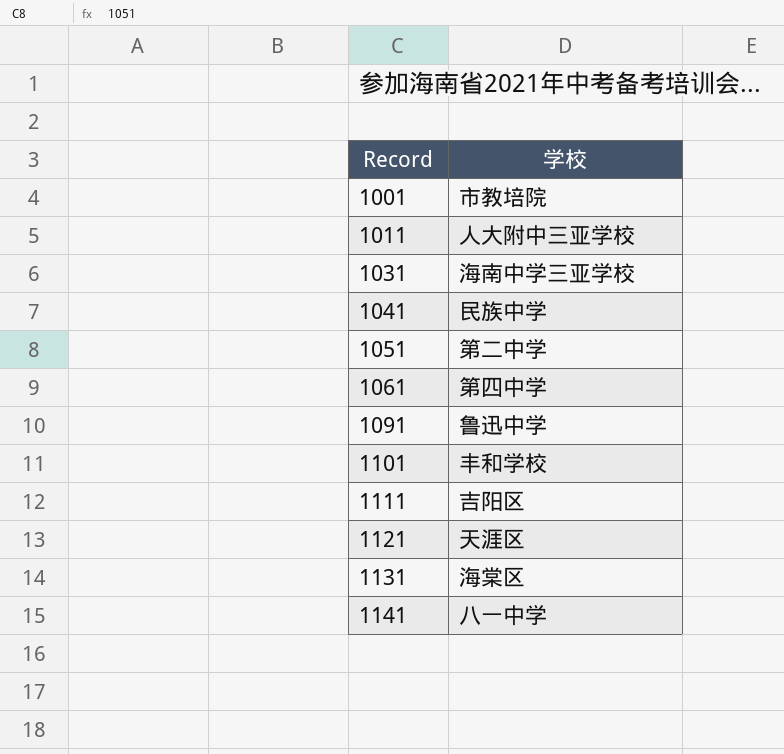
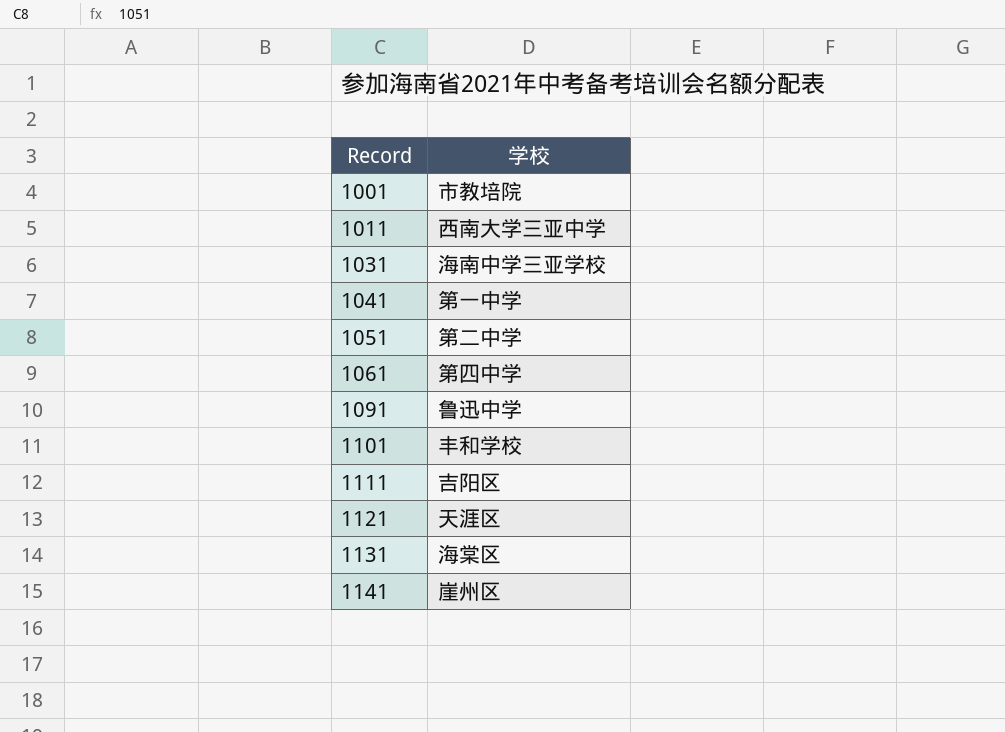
1011 | 学校: 人大附中三亚学校 -> 西南大学三亚中学
1041 | 学校: 民族中学 -> 第一中学
1141 | 学校: 八一中学 -> 崖州区

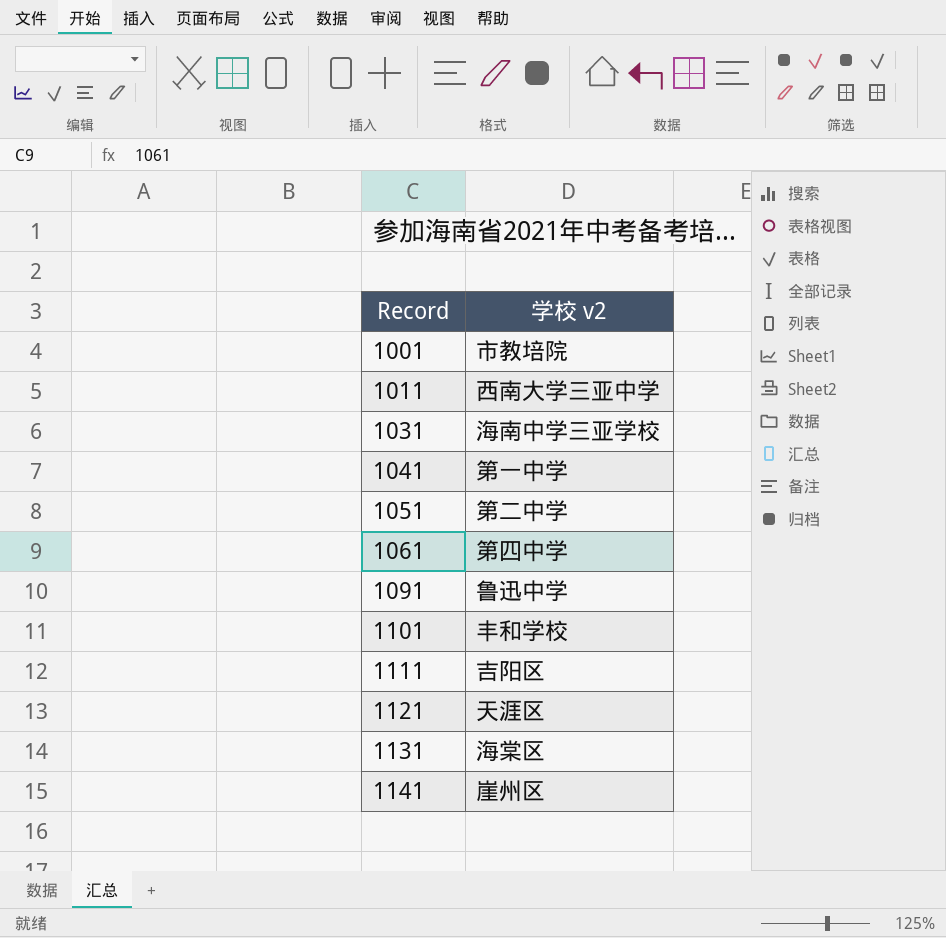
column name: 学校 -> 学校 v2

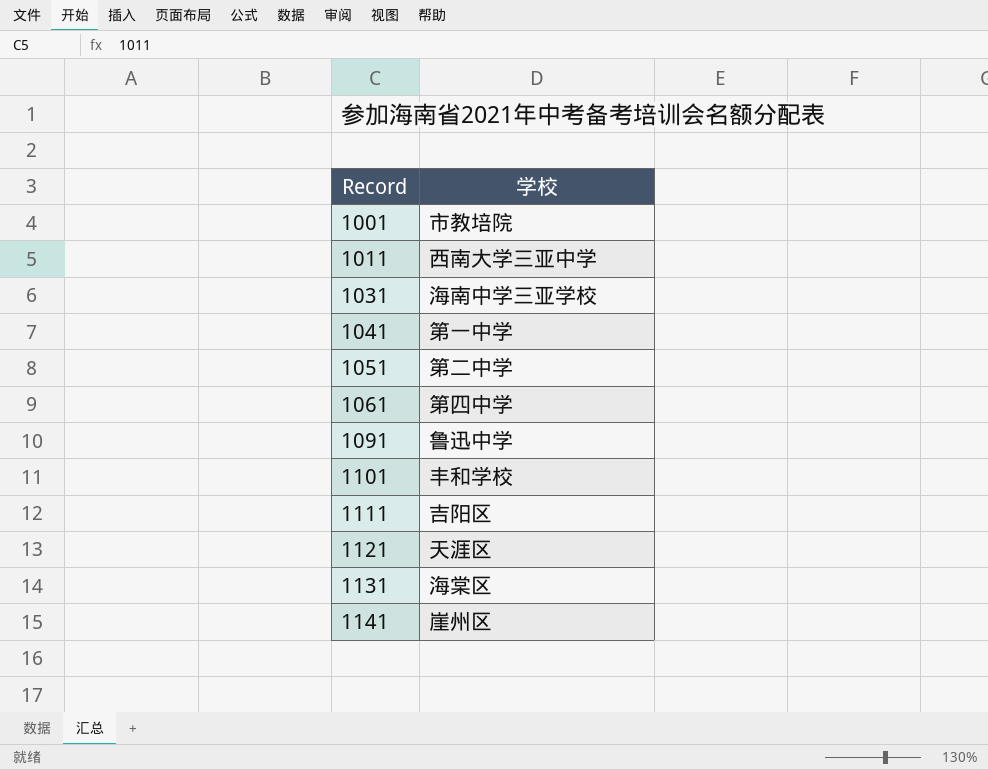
column name: 学校 v2 -> 学校

